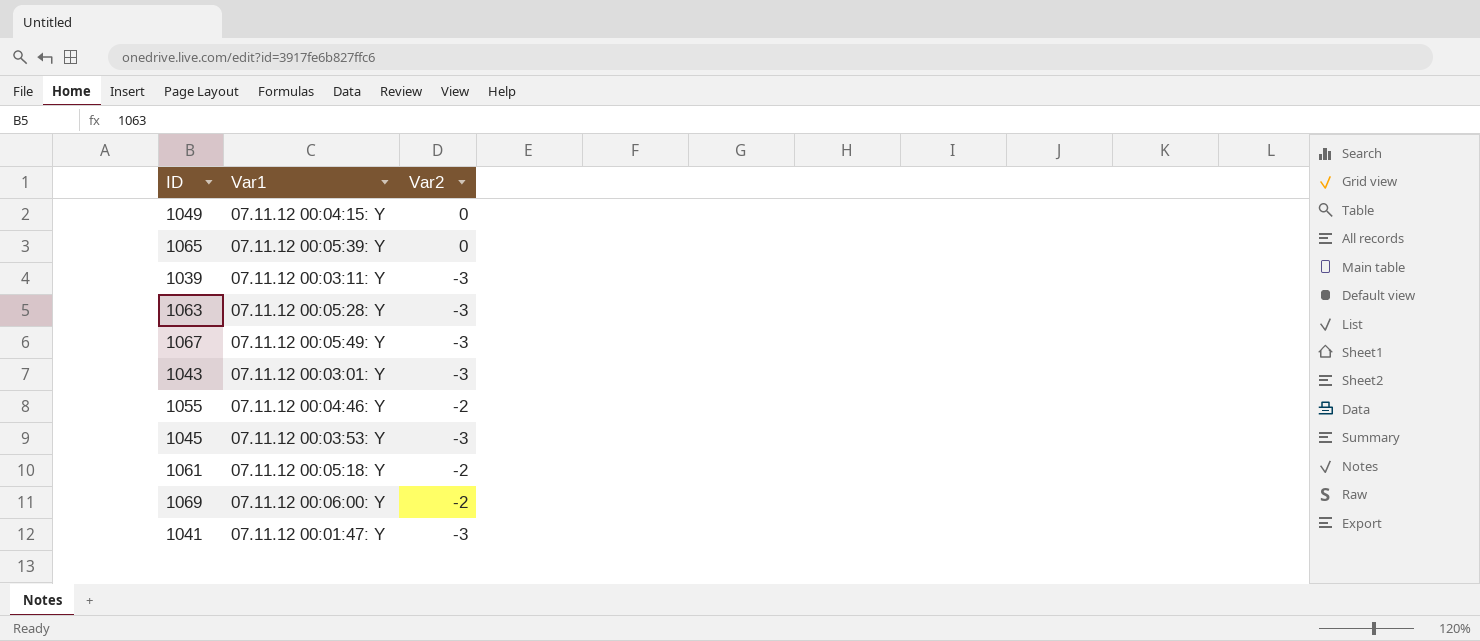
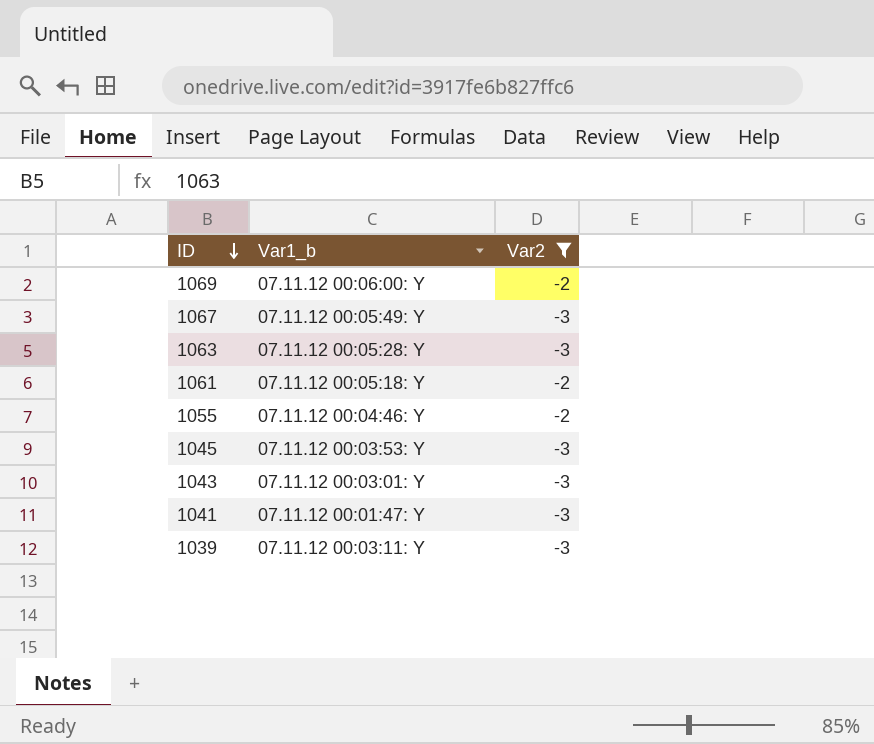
filter: none -> Var2 != 0
row order: none -> ID descending
column name: Var1 -> Var1_b

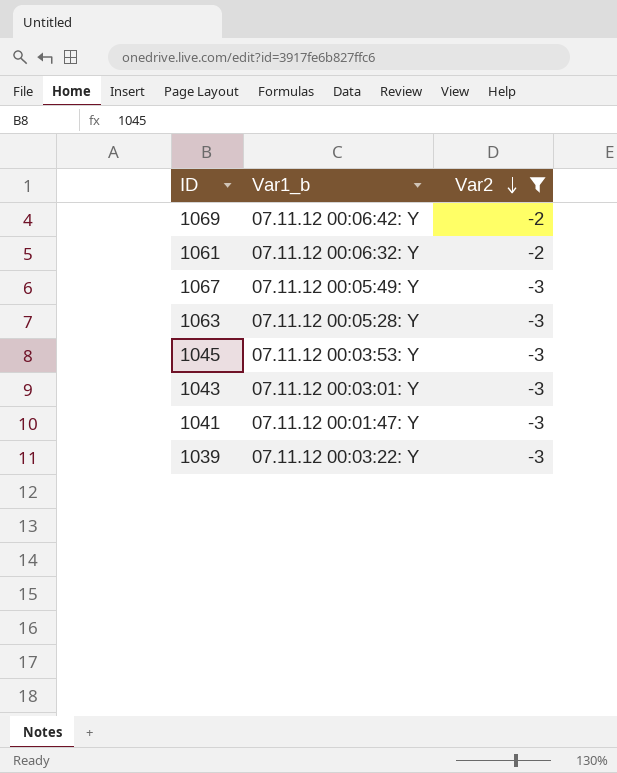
row order: ID descending -> Var2 descending
row 1055: 07.11.12 00:04:46: Y | -2 -> none
1069 | Var1_b: 07.11.12 00:06:00: Y -> 07.11.12 00:06:42: Y
1061 | Var1_b: 07.11.12 00:05:18: Y -> 07.11.12 00:06:32: Y
1039 | Var1_b: 07.11.12 00:03:11: Y -> 07.11.12 00:03:22: Y

